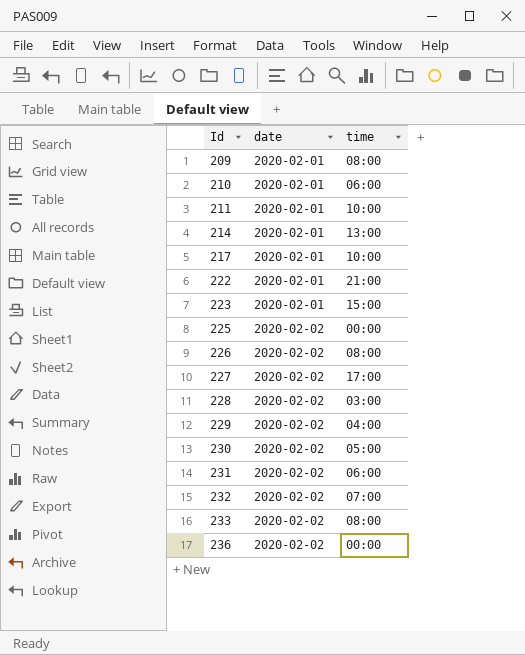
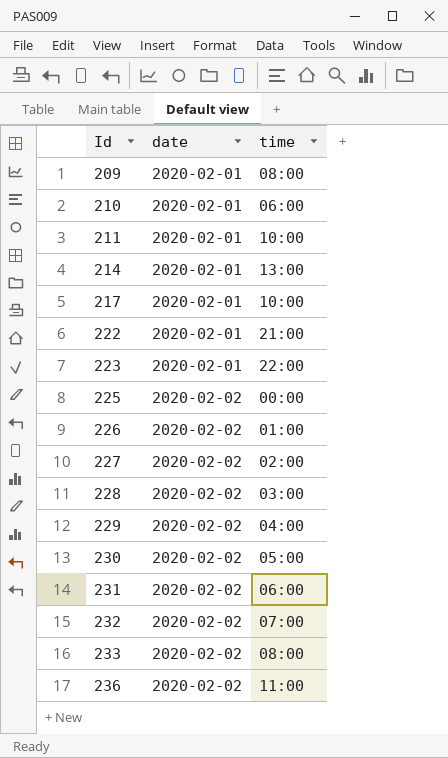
223 | time: 15:00 -> 22:00
226 | time: 08:00 -> 01:00
227 | time: 17:00 -> 02:00
236 | time: 00:00 -> 11:00

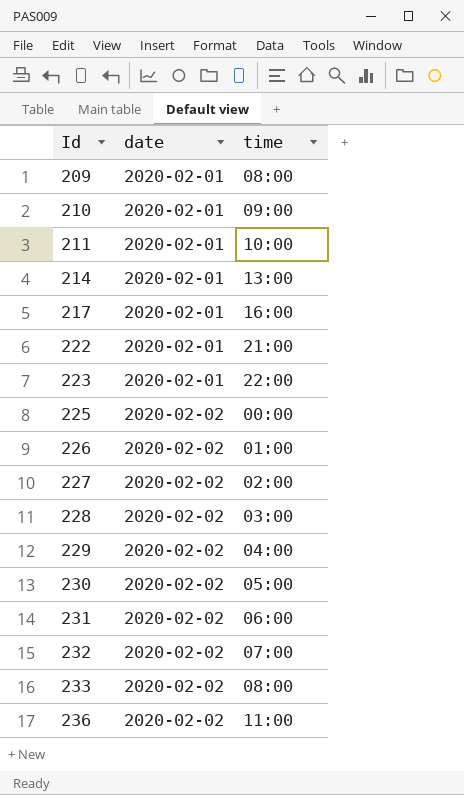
210 | time: 06:00 -> 09:00
217 | time: 10:00 -> 16:00

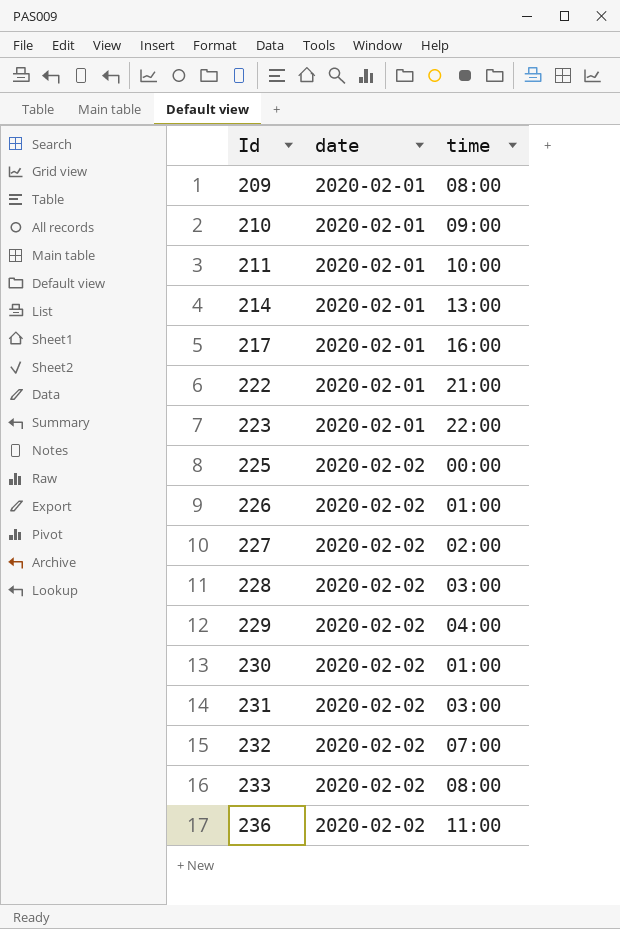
230 | time: 05:00 -> 01:00
231 | time: 06:00 -> 03:00

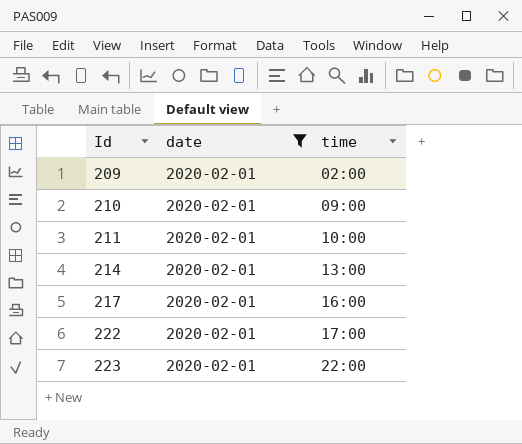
filter: none -> date = 2020-02-01
209 | time: 08:00 -> 02:00
222 | time: 21:00 -> 17:00

